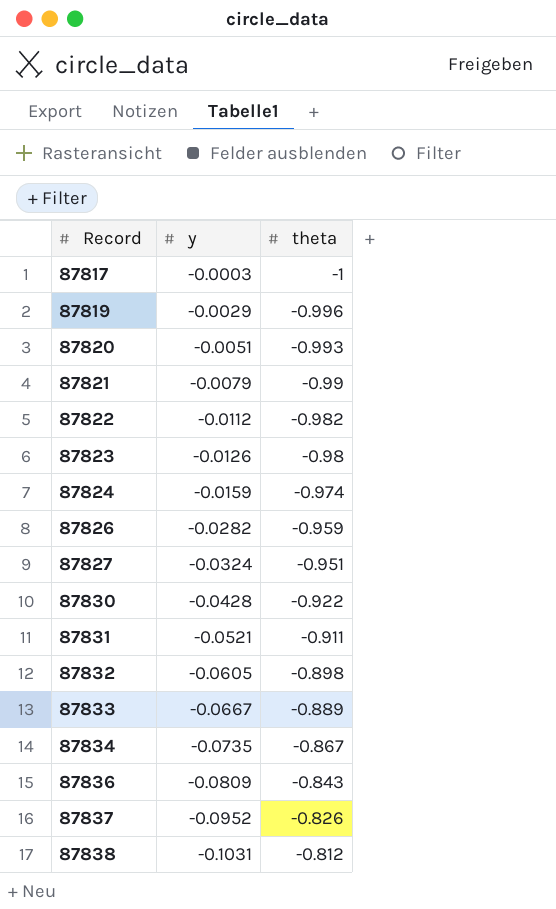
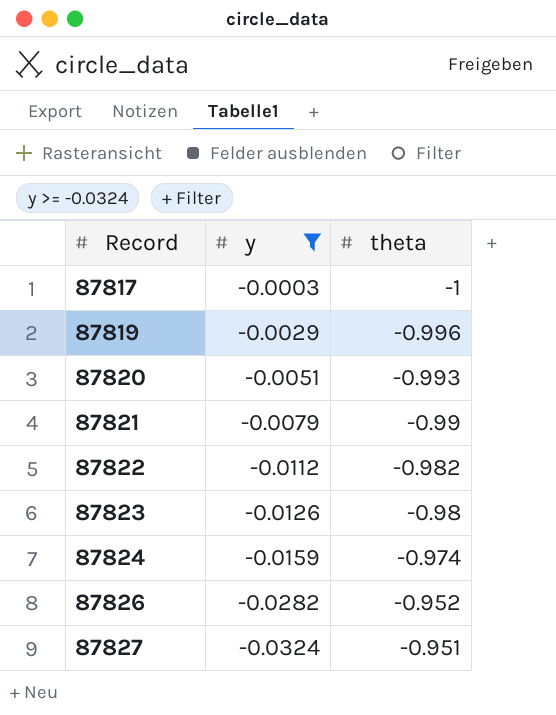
filter: none -> y >= -0.0324
87826 | theta: -0.959 -> -0.952

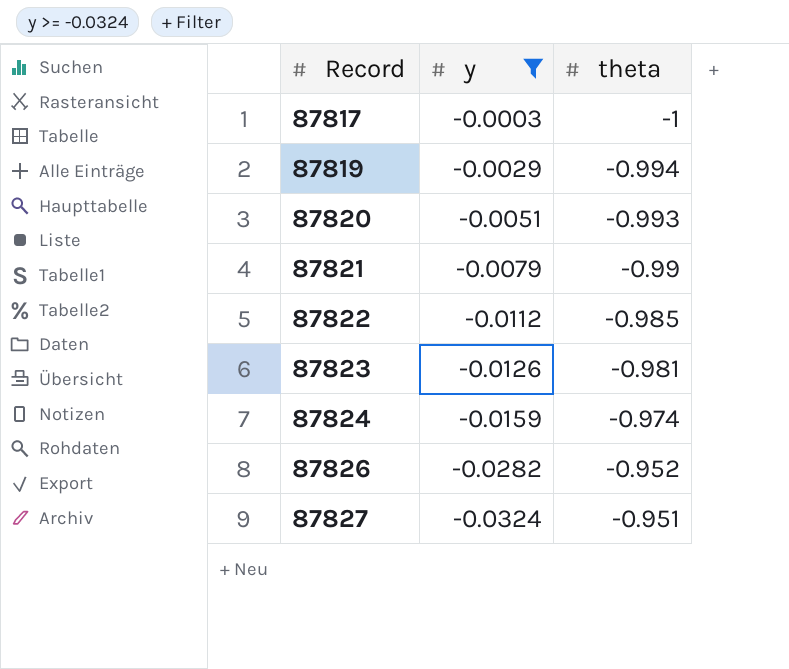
87819 | theta: -0.996 -> -0.994
87822 | theta: -0.982 -> -0.985
87823 | theta: -0.98 -> -0.981

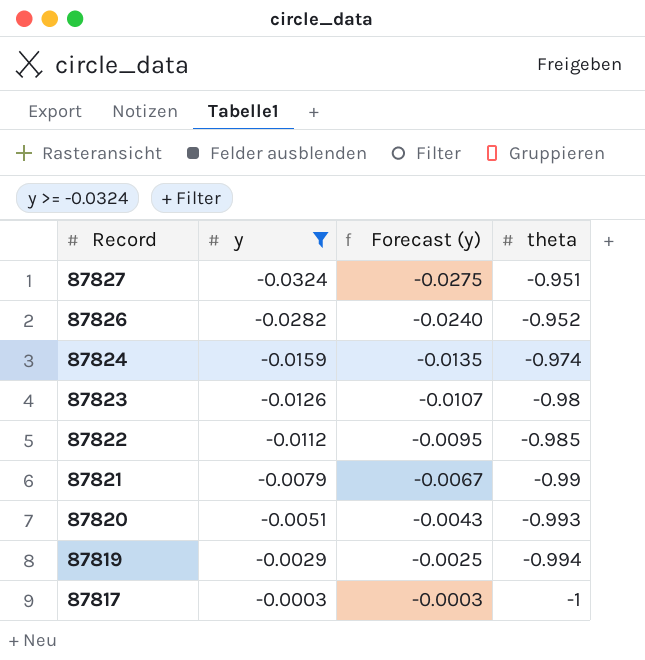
row order: Record ascending -> Record descending
column Forecast (y) | formula: none -> [y] * 0.85
87823 | theta: -0.981 -> -0.98

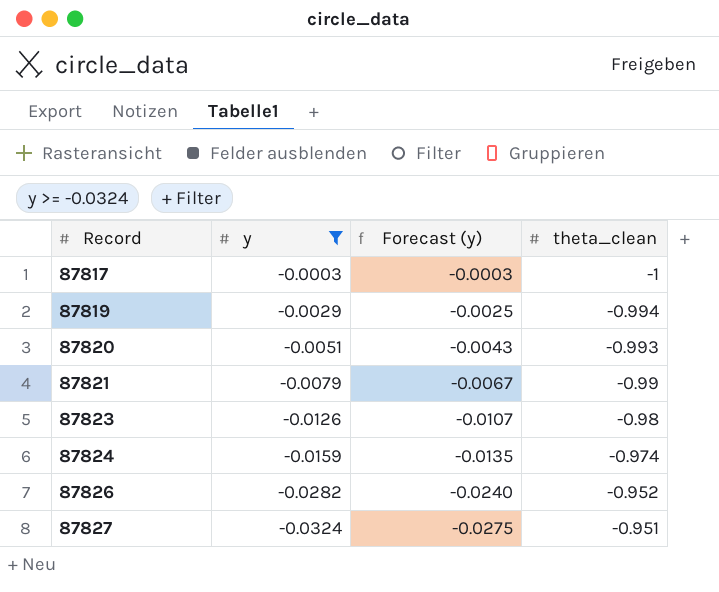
row order: Record descending -> Record ascending
column name: theta -> theta_clean
row 87822: -0.0112 | -0.0095 | -0.985 -> none

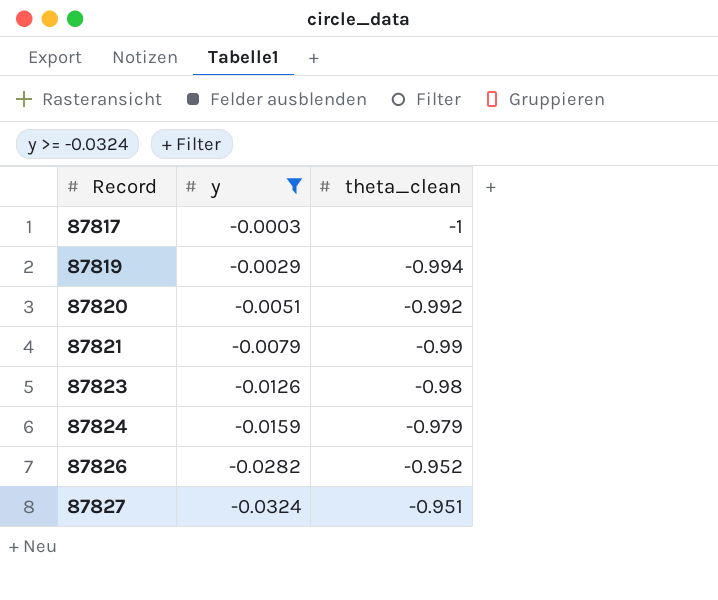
column Forecast (y) | formula: [y] * 0.85 -> none
87820 | theta_clean: -0.993 -> -0.992
87824 | theta_clean: -0.974 -> -0.979

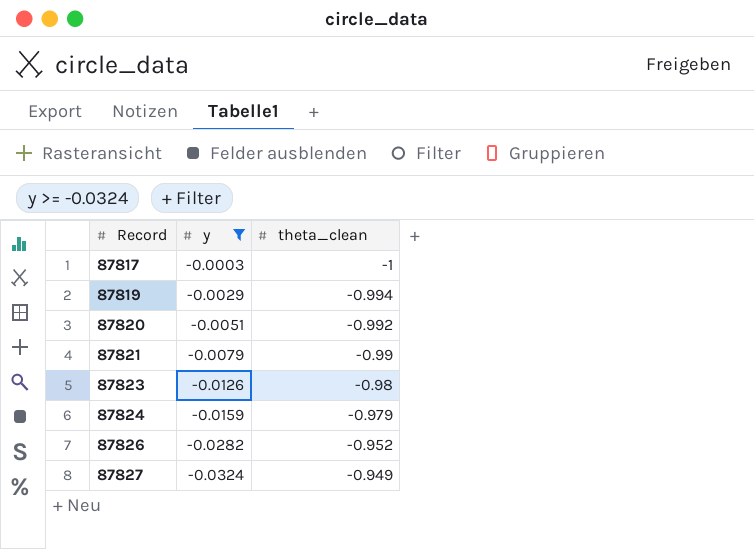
87827 | theta_clean: -0.951 -> -0.949

